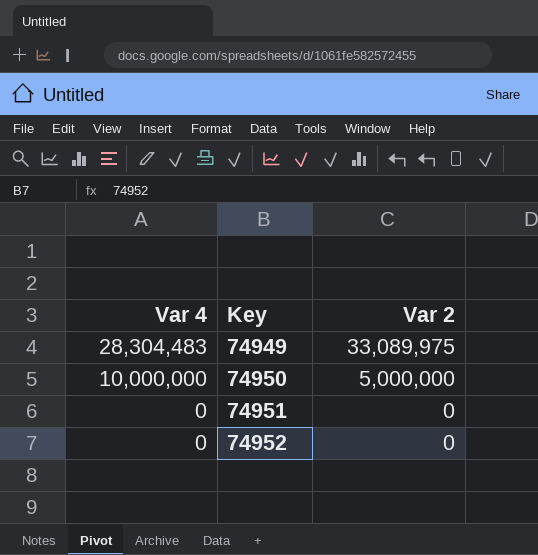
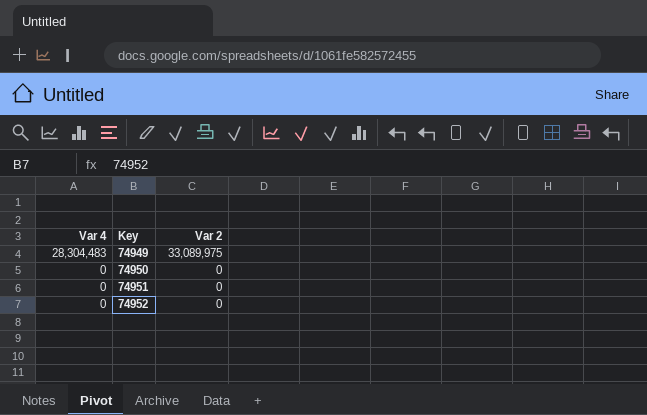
74950 | Var 4: 10,000,000 -> 0
74950 | Var 2: 5,000,000 -> 0

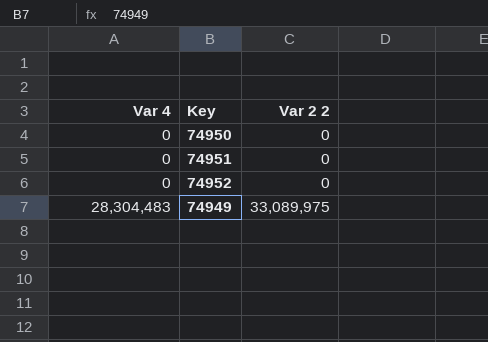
row order: Var 4 descending -> Var 4 ascending
column name: Var 2 -> Var 2 2

